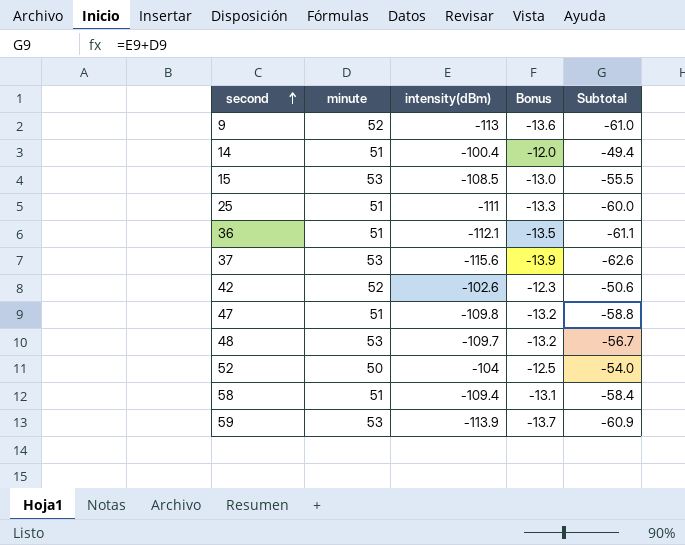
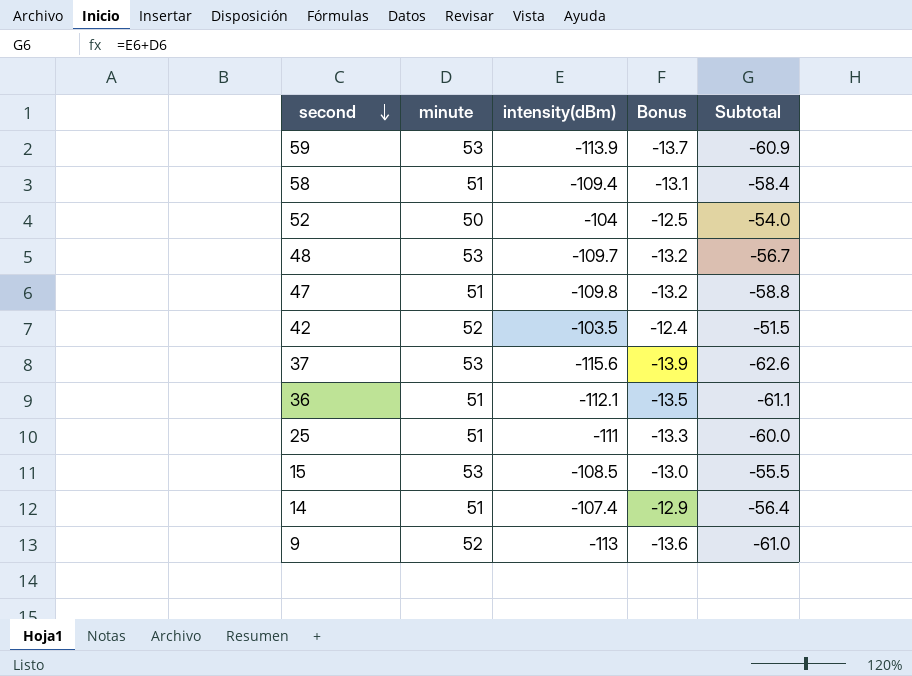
row order: second ascending -> second descending
42 | intensity(dBm): -102.6 -> -103.5
42 | Bonus: -12.3 -> -12.4
42 | Subtotal: -50.6 -> -51.5
14 | intensity(dBm): -100.4 -> -107.4
14 | Bonus: -12.0 -> -12.9
14 | Subtotal: -49.4 -> -56.4

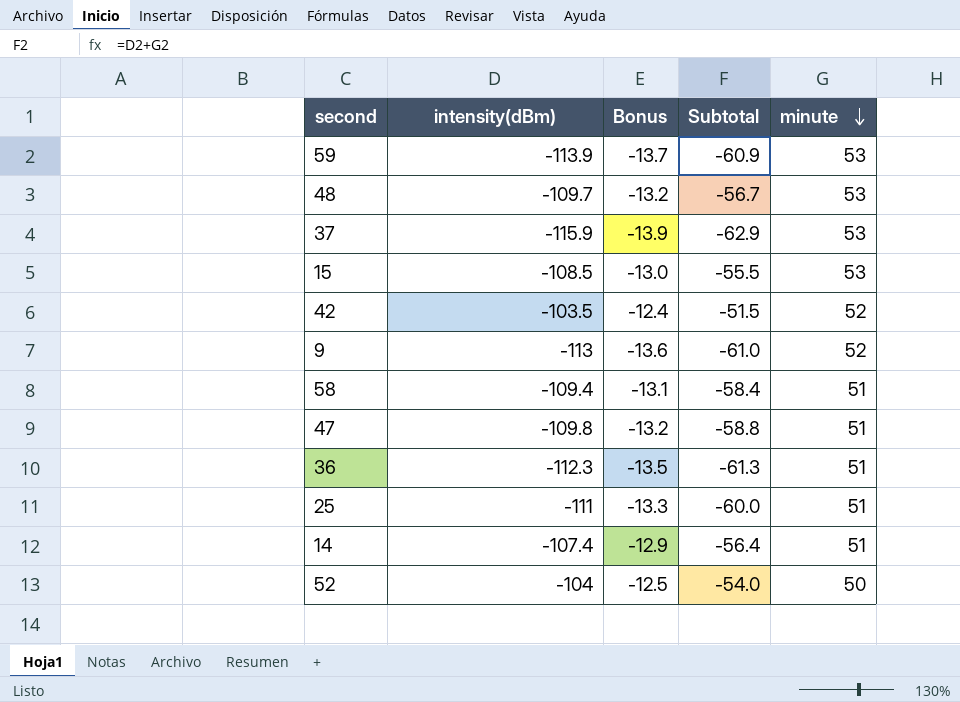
row order: second descending -> minute descending
column minute | position: 2 -> 5
37 | intensity(dBm): -115.6 -> -115.9
37 | Subtotal: -62.6 -> -62.9
36 | intensity(dBm): -112.1 -> -112.3
36 | Subtotal: -61.1 -> -61.3

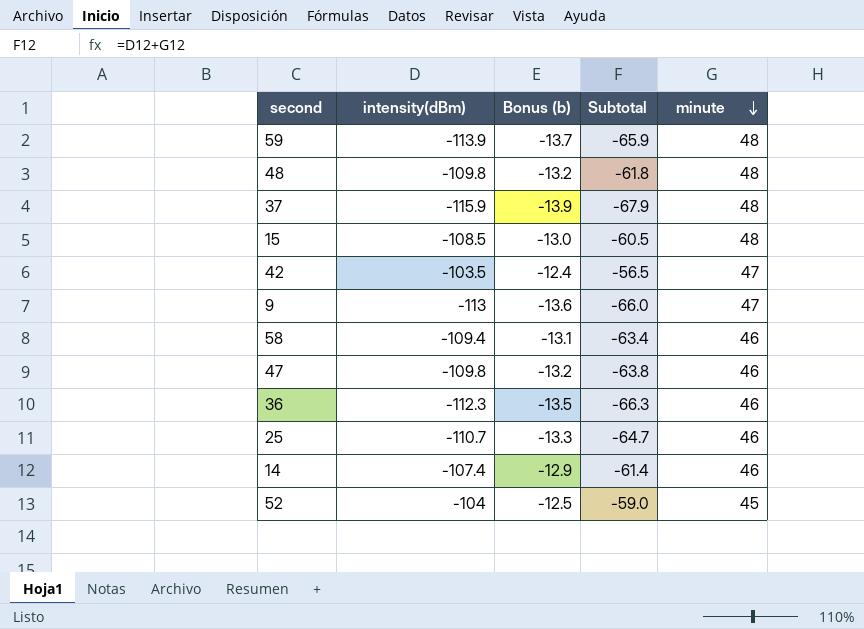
column name: Bonus -> Bonus (b)
59 | Subtotal: -60.9 -> -65.9
59 | minute: 53 -> 48
48 | intensity(dBm): -109.7 -> -109.8
48 | Subtotal: -56.7 -> -61.8
48 | minute: 53 -> 48
37 | Subtotal: -62.9 -> -67.9
37 | minute: 53 -> 48
15 | Subtotal: -55.5 -> -60.5
15 | minute: 53 -> 48
42 | Subtotal: -51.5 -> -56.5
42 | minute: 52 -> 47
9 | Subtotal: -61.0 -> -66.0
9 | minute: 52 -> 47
58 | Subtotal: -58.4 -> -63.4
58 | minute: 51 -> 46
47 | Subtotal: -58.8 -> -63.8
47 | minute: 51 -> 46
36 | Subtotal: -61.3 -> -66.3
36 | minute: 51 -> 46
25 | intensity(dBm): -111 -> -110.7
25 | Subtotal: -60.0 -> -64.7
25 | minute: 51 -> 46
14 | Subtotal: -56.4 -> -61.4
14 | minute: 51 -> 46
52 | Subtotal: -54.0 -> -59.0
52 | minute: 50 -> 45

